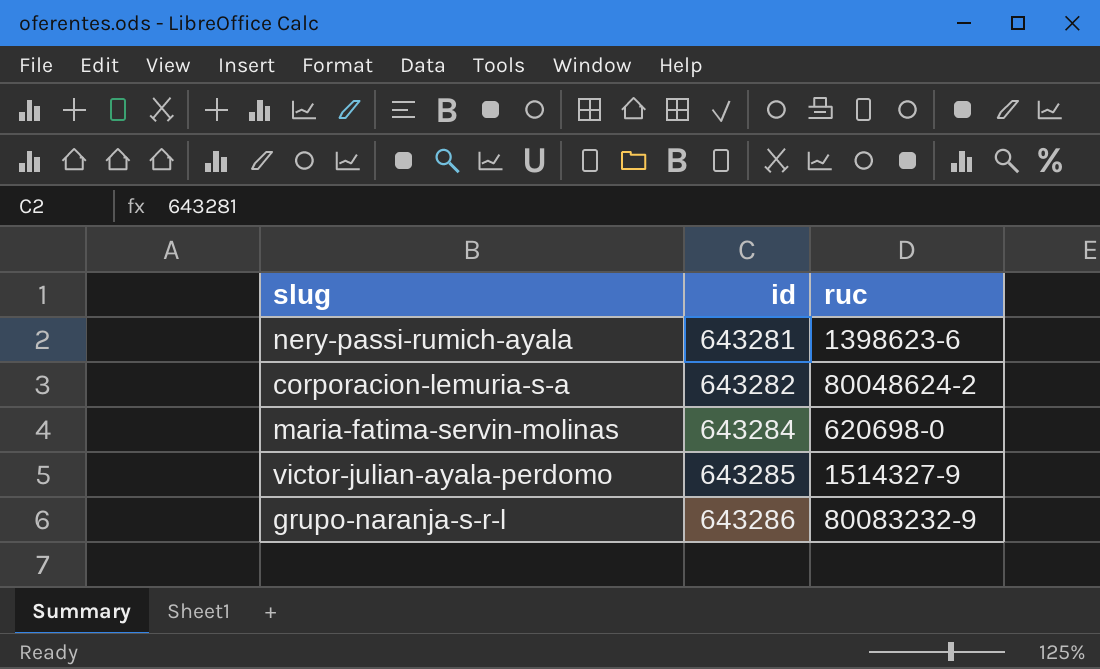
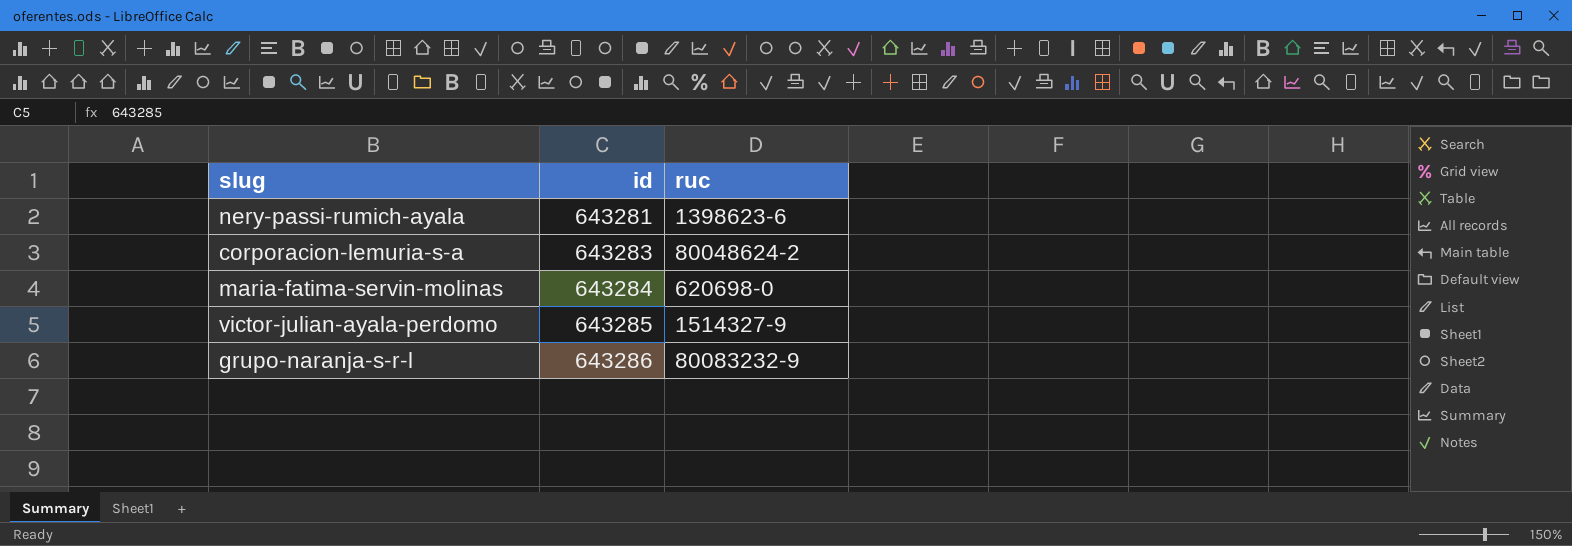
corporacion-lemuria-s-a | id: 643282 -> 643283

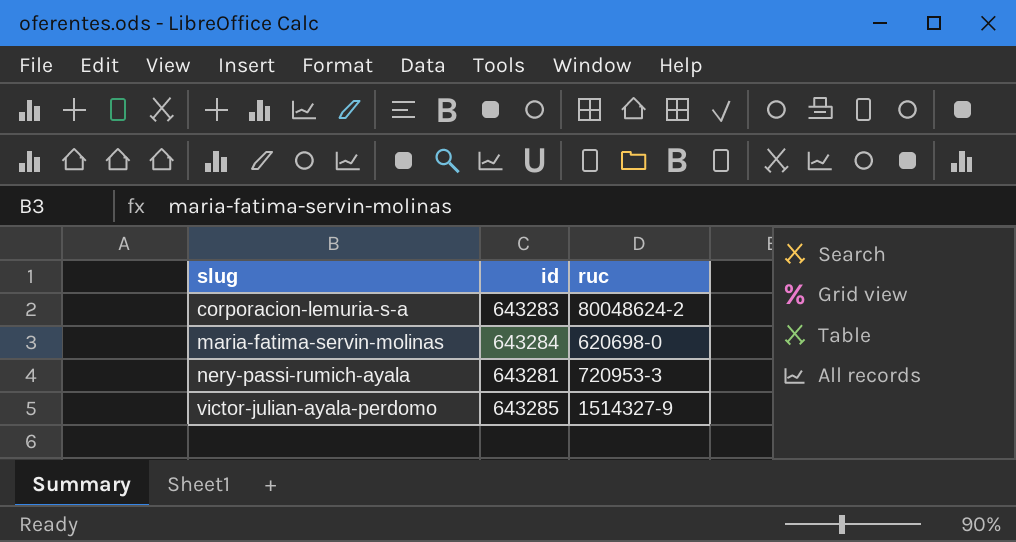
row order: id ascending -> slug ascending
row grupo-naranja-s-r-l: 643286 | 80083232-9 -> none
nery-passi-rumich-ayala | ruc: 1398623-6 -> 720953-3

